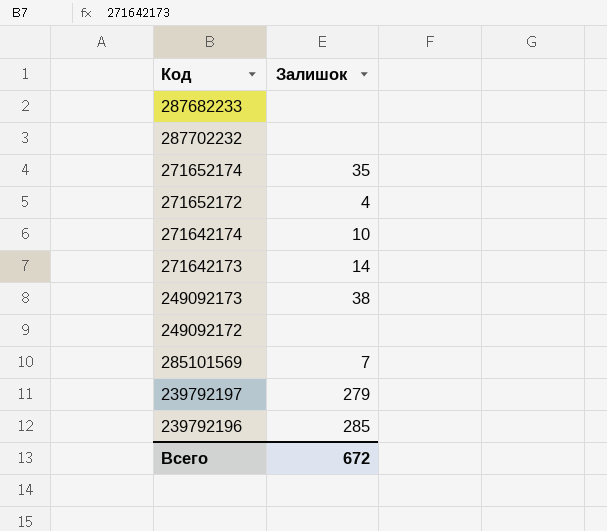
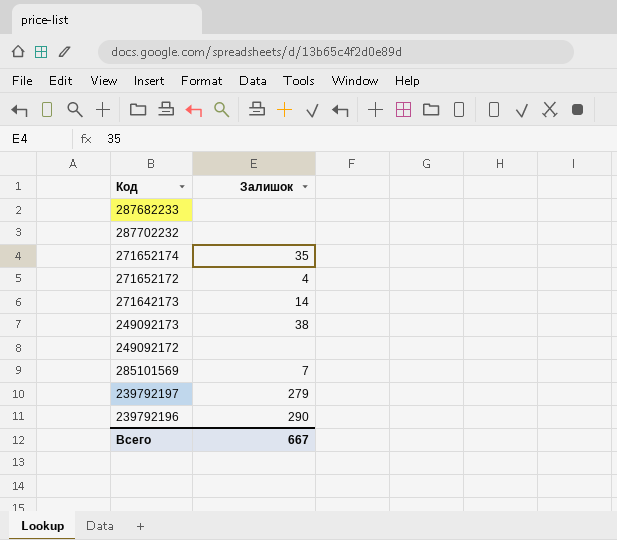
row 271642174: 10 -> none
239792196 | Залишок: 285 -> 290
Всего | Залишок: 672 -> 667

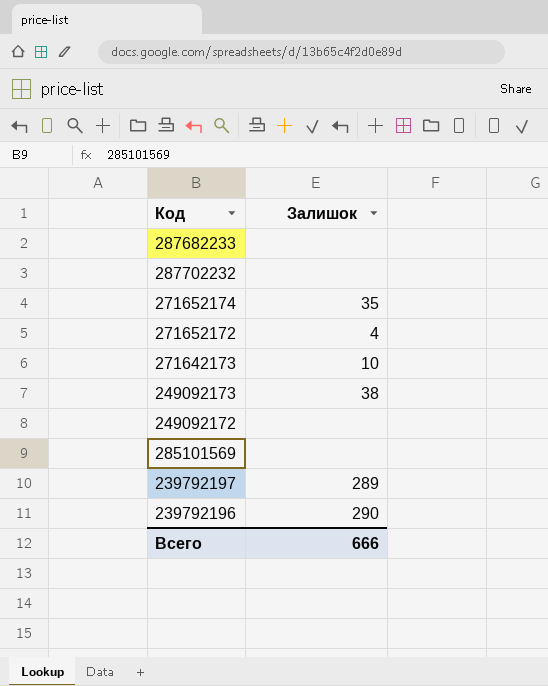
271642173 | Залишок: 14 -> 10
285101569 | Залишок: 7 -> none
239792197 | Залишок: 279 -> 289
Всего | Залишок: 667 -> 666

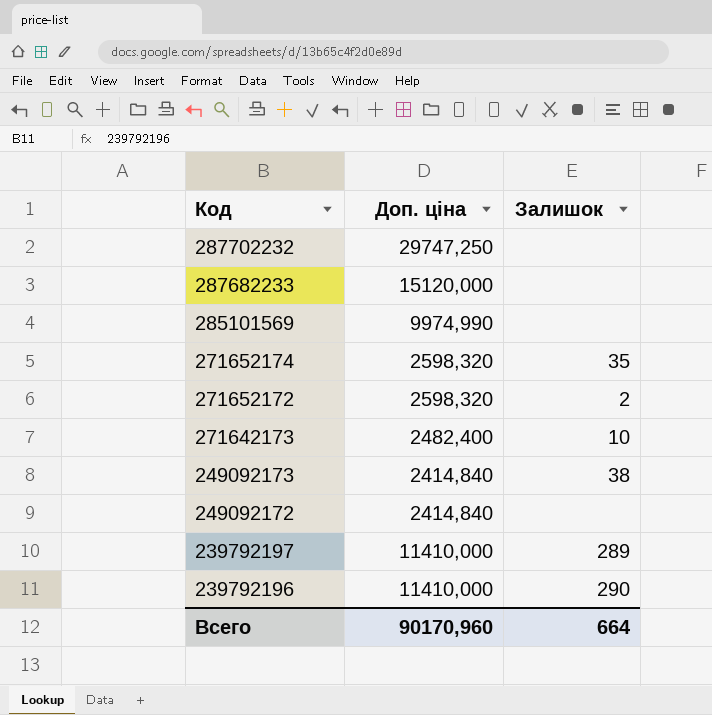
row order: none -> Код descending
column Доп. ціна | position: none -> 2
271652172 | Залишок: 4 -> 2
Всего | Залишок: 666 -> 664

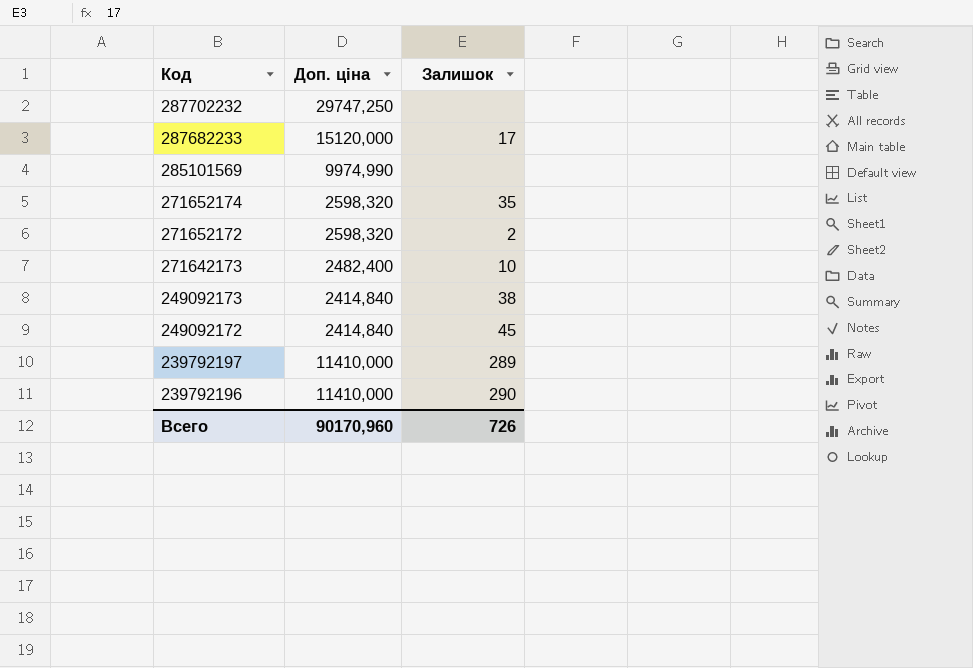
287682233 | Залишок: none -> 17
249092172 | Залишок: none -> 45
Всего | Залишок: 664 -> 726

